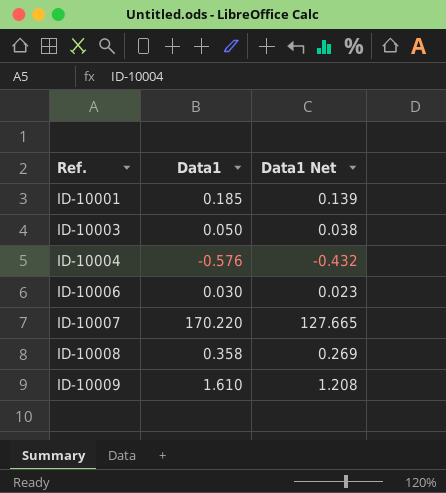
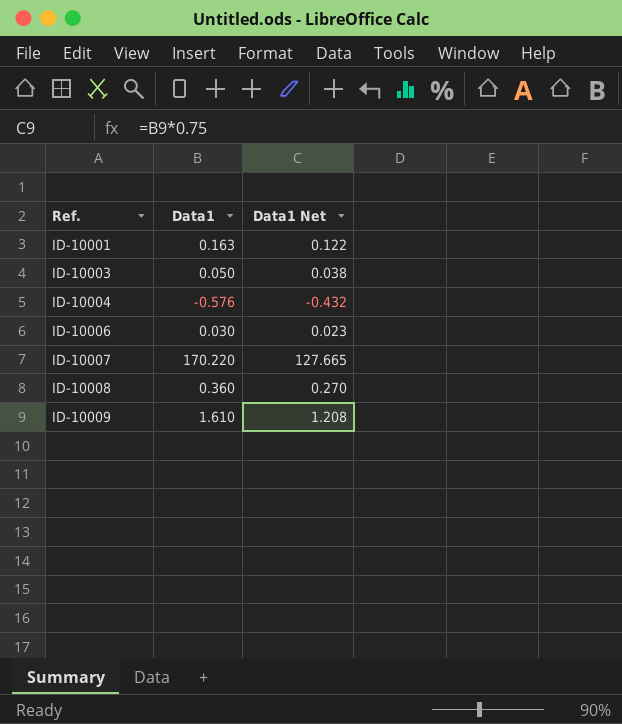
ID-10001 | Data1: 0.185 -> 0.163
ID-10001 | Data1 Net: 0.139 -> 0.122
ID-10008 | Data1: 0.358 -> 0.360
ID-10008 | Data1 Net: 0.269 -> 0.270

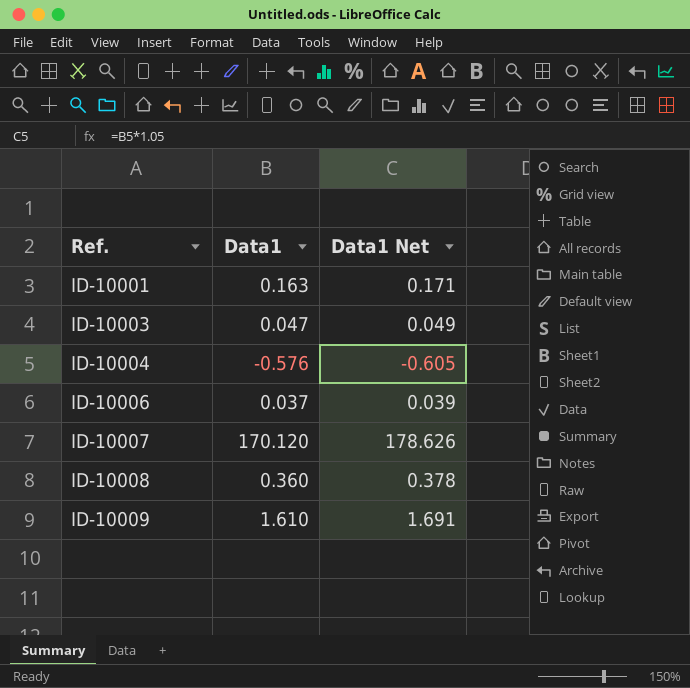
column Data1 Net | formula: [Data1] * 0.75 -> [Data1] * 1.05
ID-10003 | Data1: 0.050 -> 0.047
ID-10006 | Data1: 0.030 -> 0.037
ID-10007 | Data1: 170.220 -> 170.120

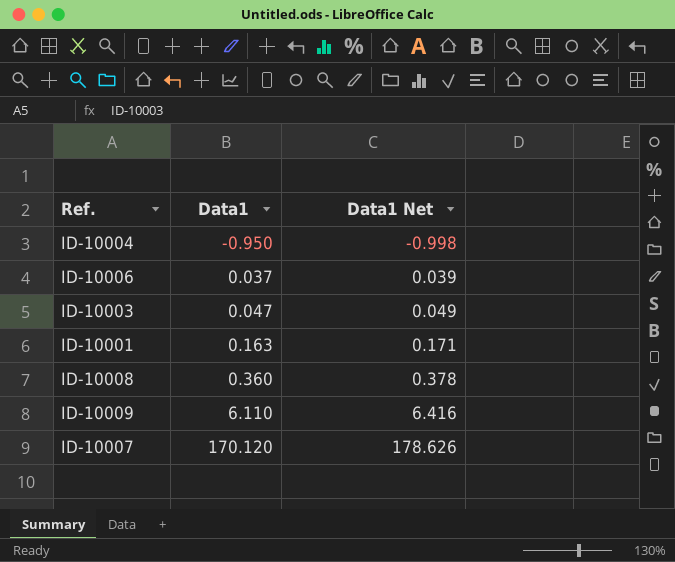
row order: Ref. ascending -> Data1 ascending
ID-10004 | Data1: -0.576 -> -0.950
ID-10004 | Data1 Net: -0.605 -> -0.998
ID-10009 | Data1: 1.610 -> 6.110
ID-10009 | Data1 Net: 1.691 -> 6.416

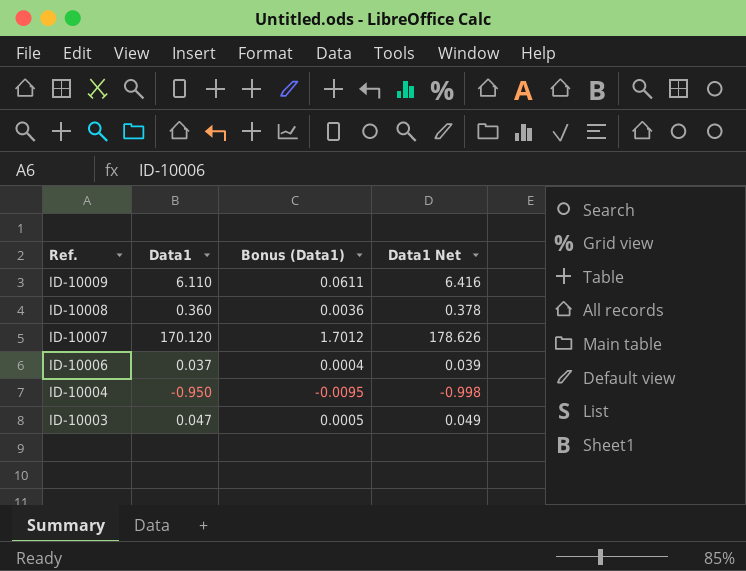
row order: Data1 ascending -> Ref. descending
column Bonus (Data1) | formula: none -> [Data1] * 0.01
row ID-10001: 0.163 | 0.171 -> none

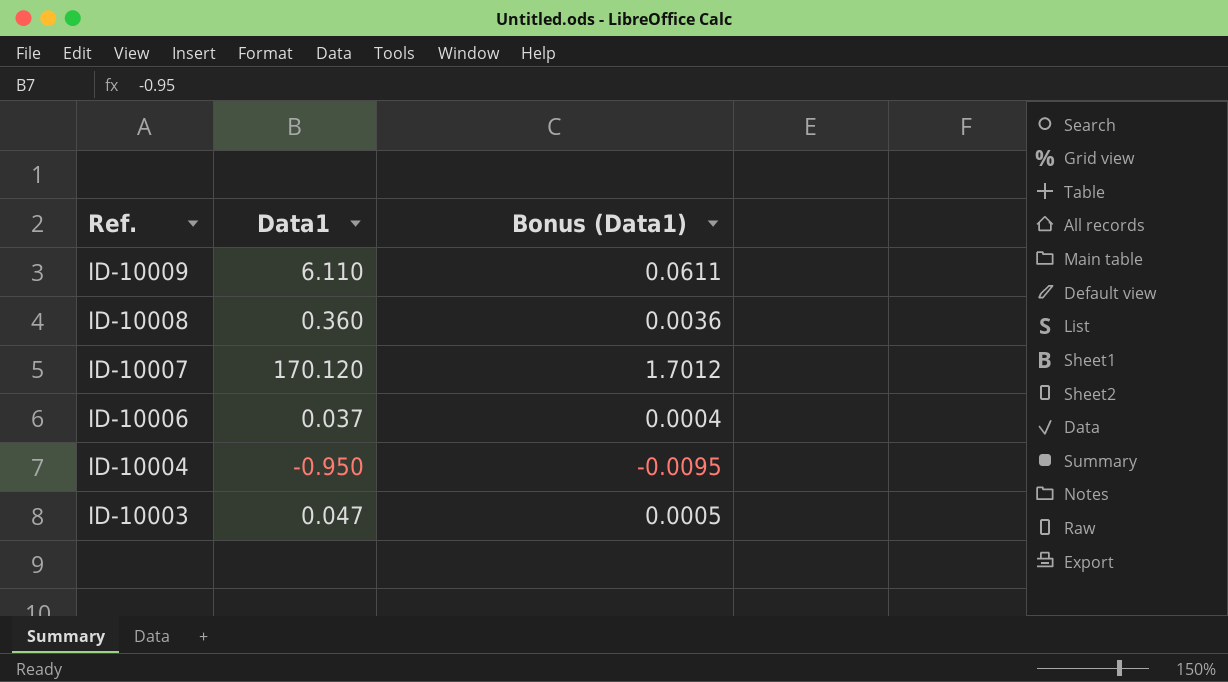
column Data1 Net | formula: [Data1] * 1.05 -> none

